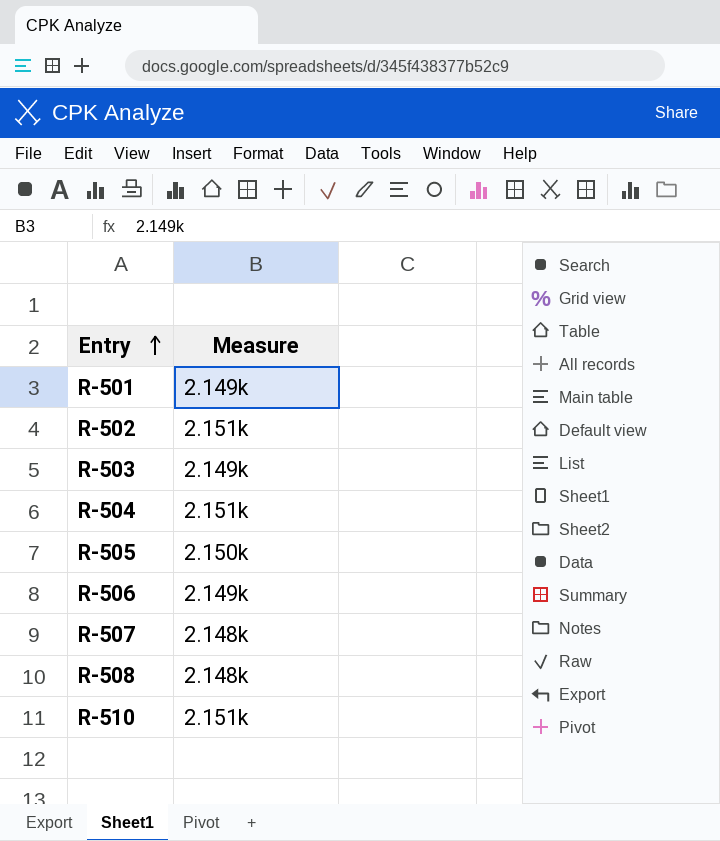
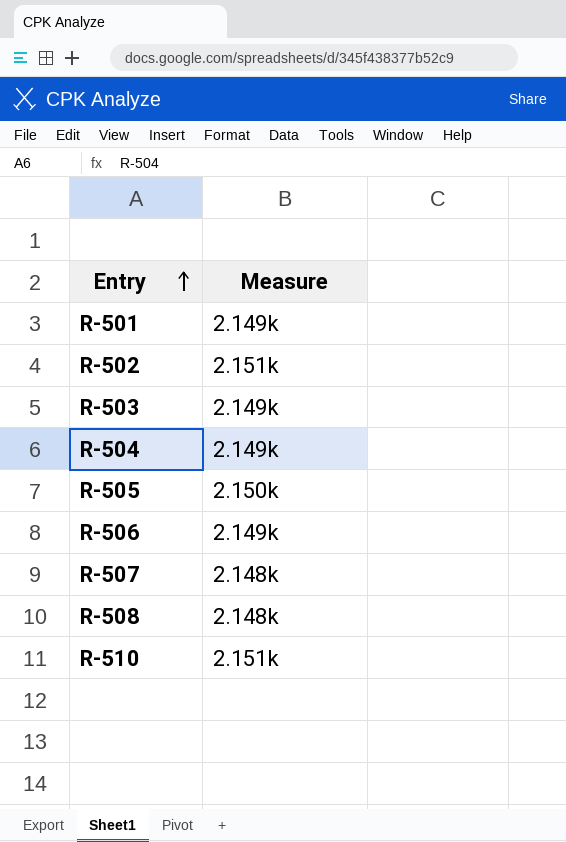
R-504 | Measure: 2.151k -> 2.149k

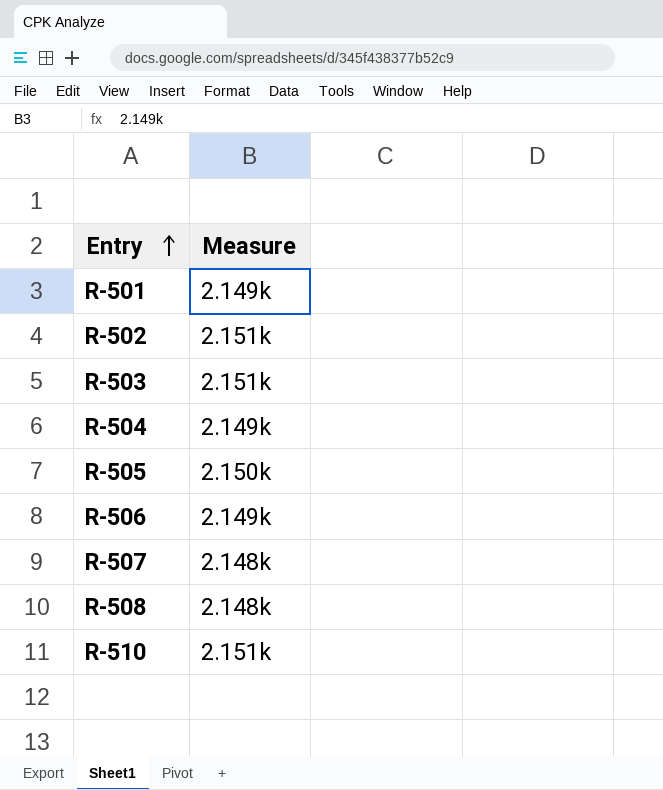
R-503 | Measure: 2.149k -> 2.151k

